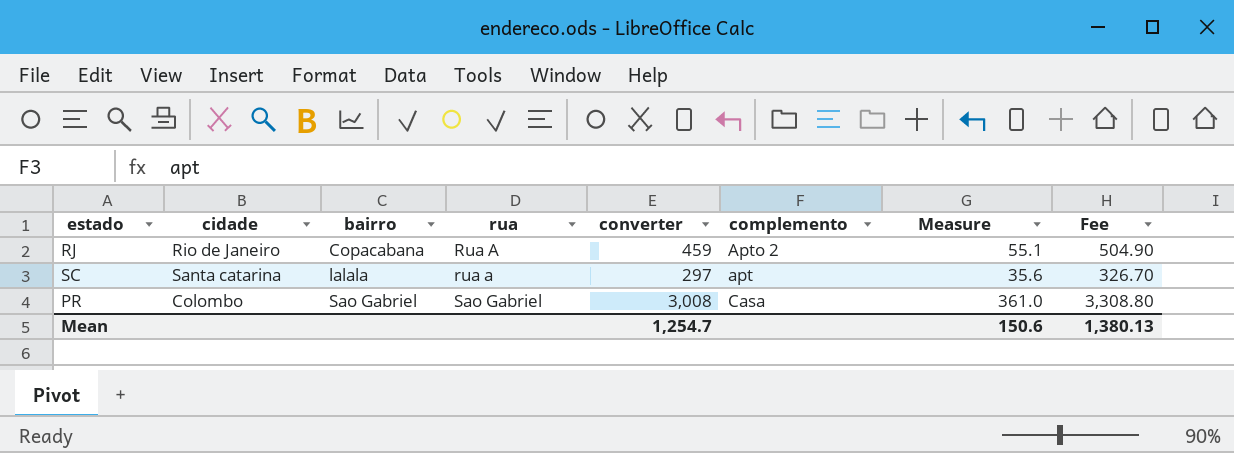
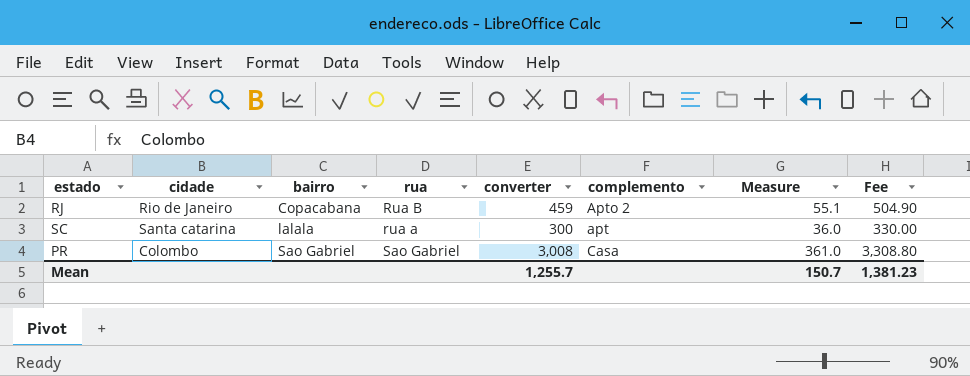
RJ | rua: Rua A -> Rua B
SC | converter: 297 -> 300
SC | Measure: 35.6 -> 36.0
SC | Fee: 326.70 -> 330.00
Mean | converter: 1,254.7 -> 1,255.7
Mean | Measure: 150.6 -> 150.7
Mean | Fee: 1,380.13 -> 1,381.23

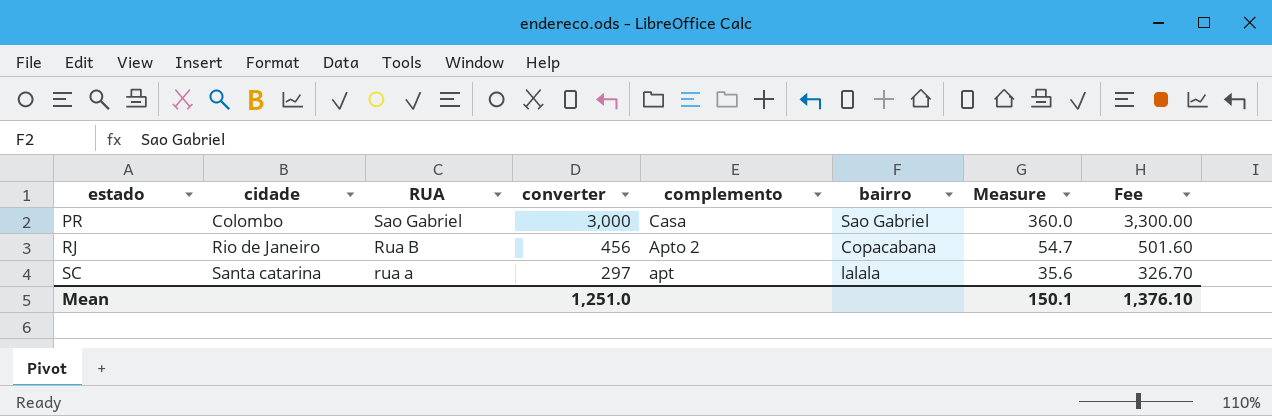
row order: bairro ascending -> estado ascending
column name: rua -> RUA
column bairro | position: 3 -> 6
PR | converter: 3,008 -> 3,000
PR | Measure: 361.0 -> 360.0
PR | Fee: 3,308.80 -> 3,300.00
RJ | converter: 459 -> 456
RJ | Measure: 55.1 -> 54.7
RJ | Fee: 504.90 -> 501.60
SC | converter: 300 -> 297
SC | Measure: 36.0 -> 35.6
SC | Fee: 330.00 -> 326.70
Mean | converter: 1,255.7 -> 1,251.0
Mean | Measure: 150.7 -> 150.1
Mean | Fee: 1,381.23 -> 1,376.10

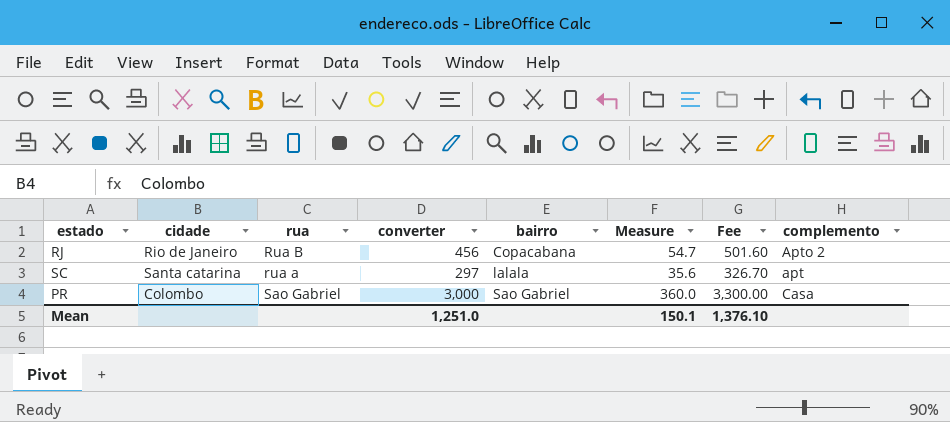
row order: estado ascending -> bairro ascending
column name: RUA -> rua
column complemento | position: 5 -> 8

